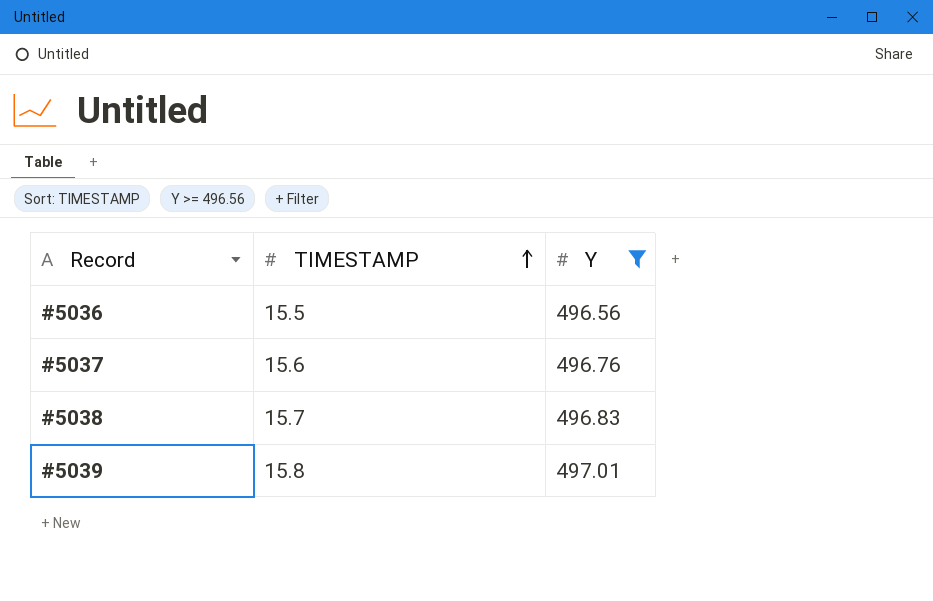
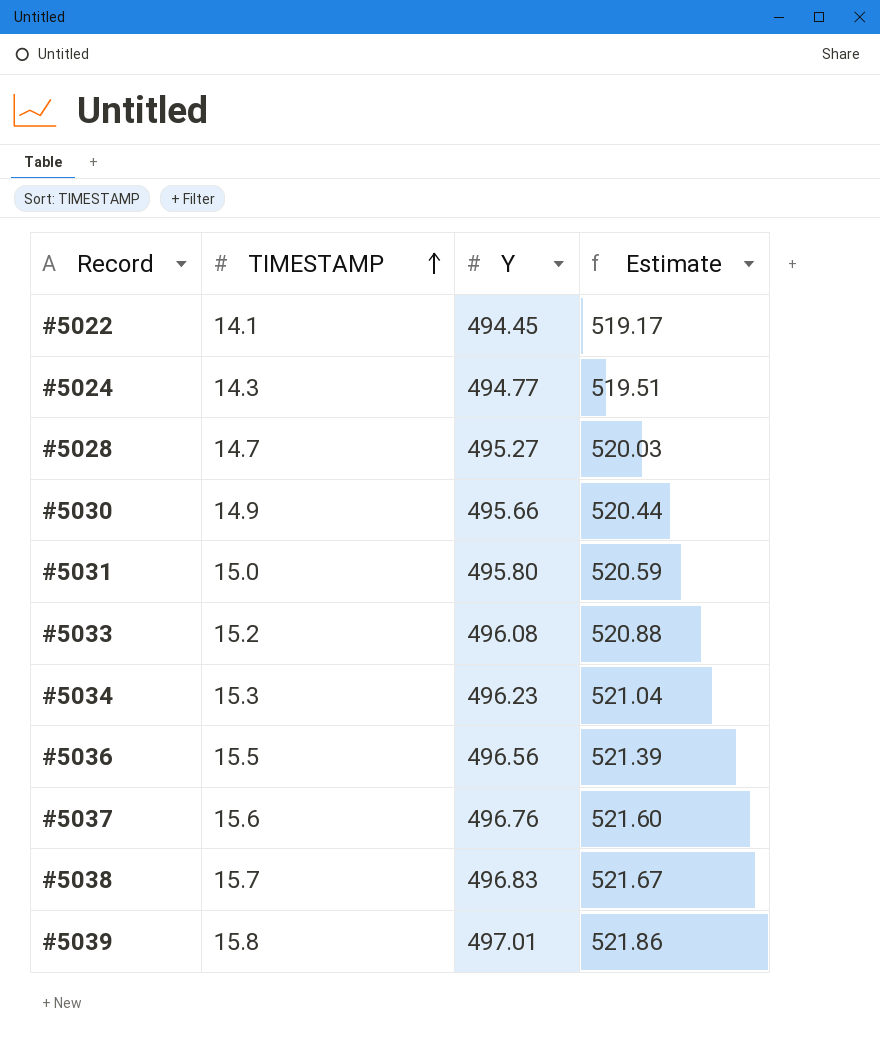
filter: Y >= 496.56 -> none
column Estimate | formula: none -> [Y] * 1.05

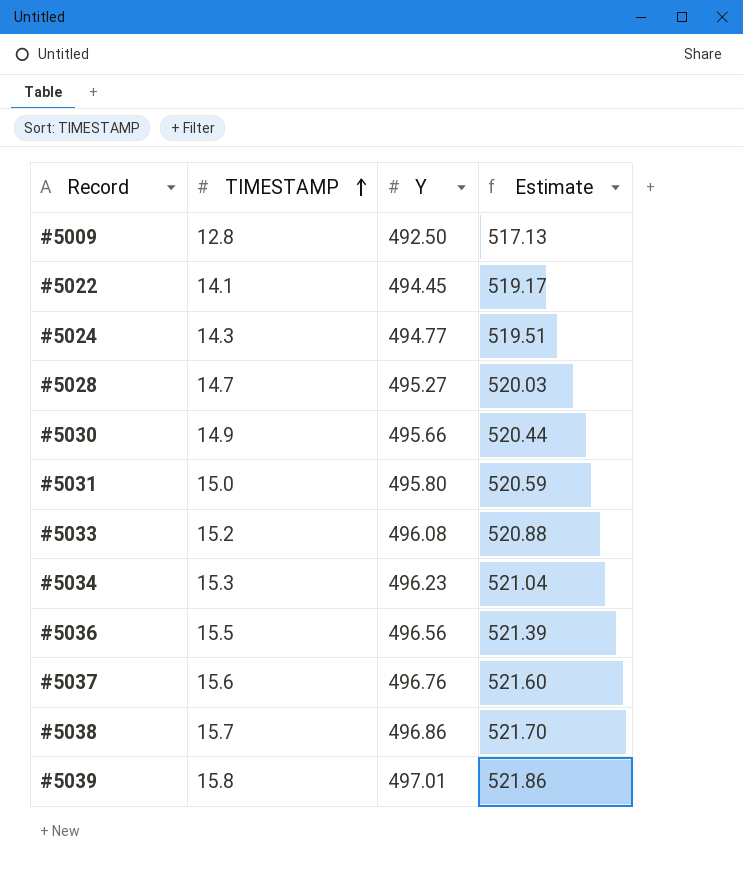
row #5009: none -> 12.8 | 492.50 | 517.13
#5038 | Y: 496.83 -> 496.86
#5038 | Estimate: 521.67 -> 521.70

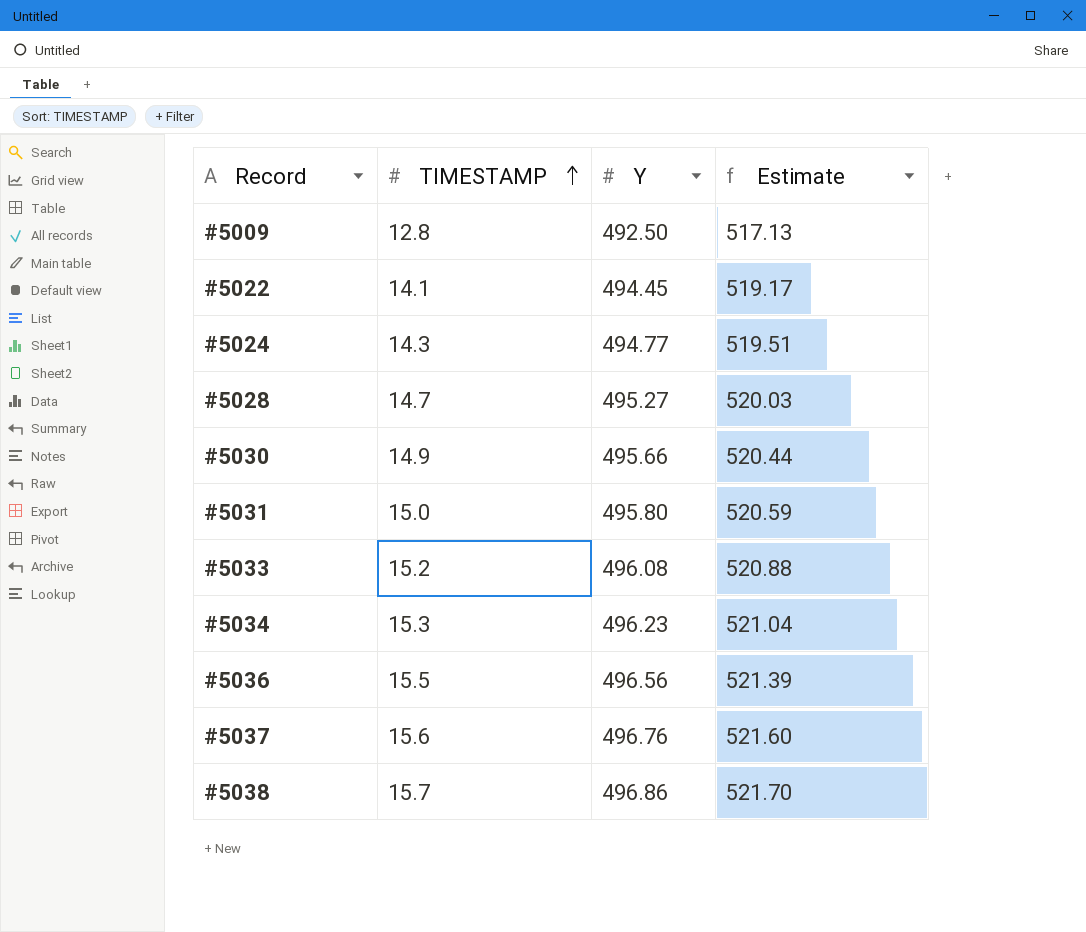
row #5039: 15.8 | 497.01 | 521.86 -> none

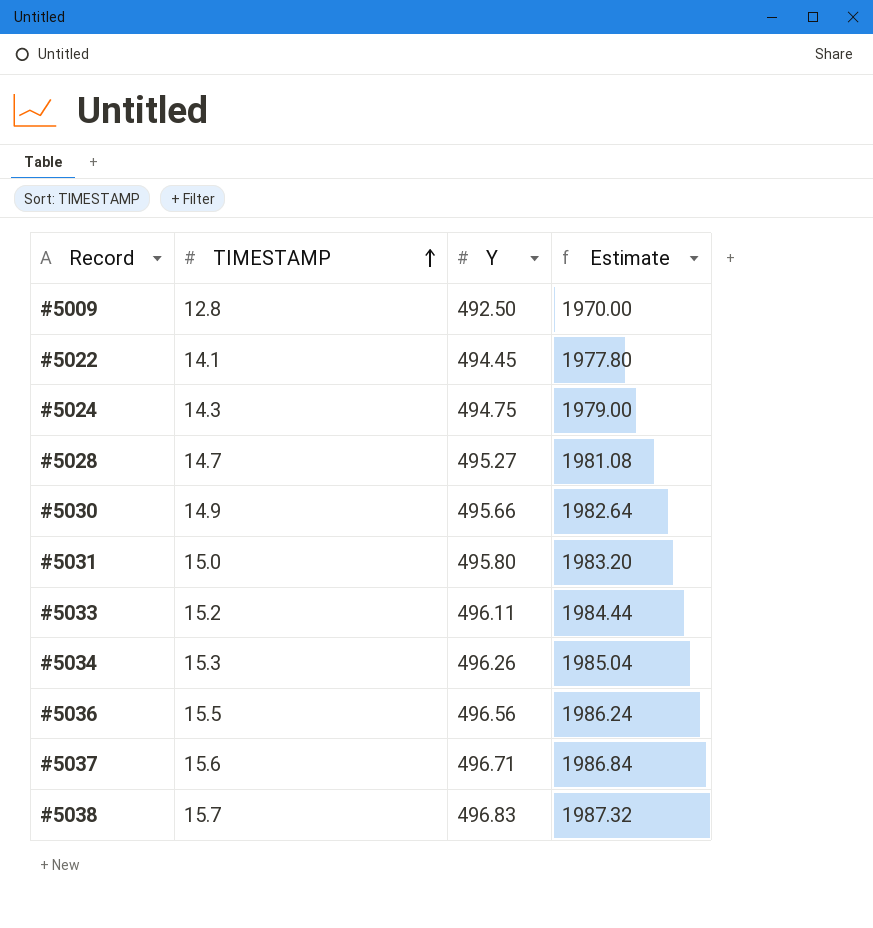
column Estimate | formula: [Y] * 1.05 -> [Y] * 4
#5024 | Y: 494.77 -> 494.75
#5033 | Y: 496.08 -> 496.11
#5034 | Y: 496.23 -> 496.26
#5037 | Y: 496.76 -> 496.71
#5038 | Y: 496.86 -> 496.83

